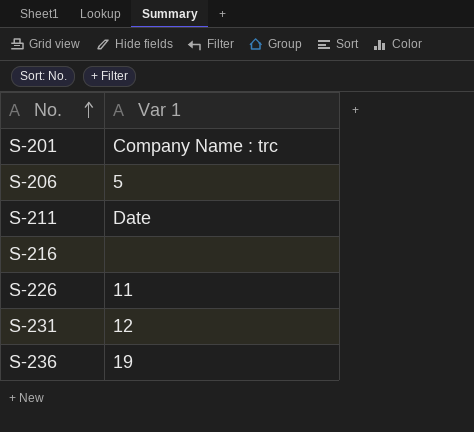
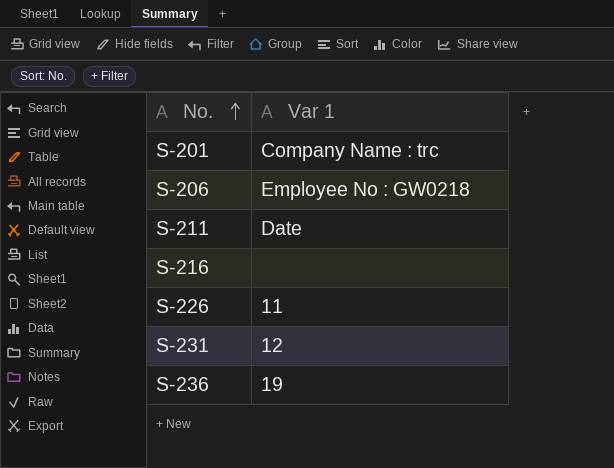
S-206 | Var 1: 5 -> Employee No : GW0218

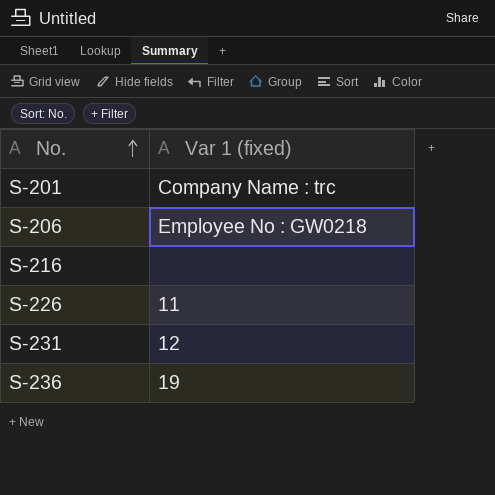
column name: Var 1 -> Var 1 (fixed)
row S-211: Date -> none

